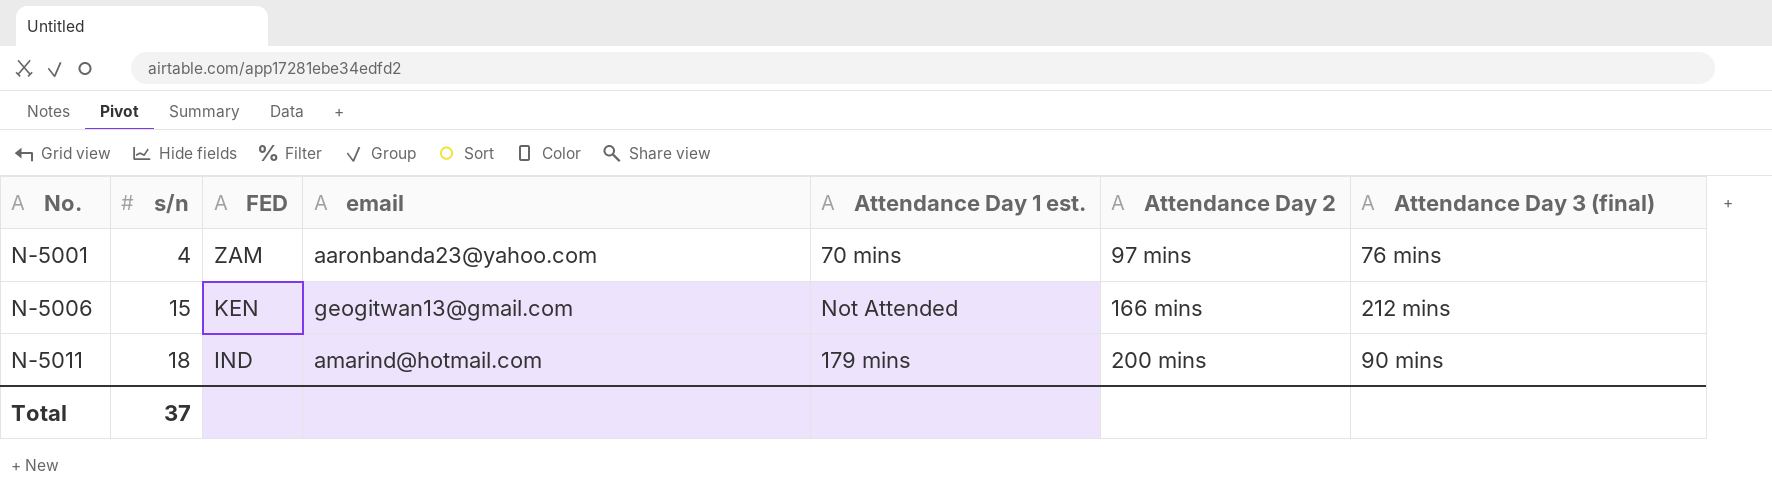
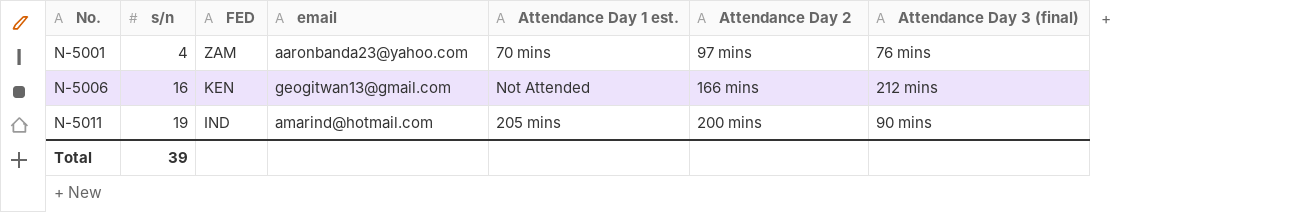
N-5006 | s/n: 15 -> 16
N-5011 | s/n: 18 -> 19
N-5011 | Attendance Day 1 est.: 179 mins -> 205 mins
Total | s/n: 37 -> 39

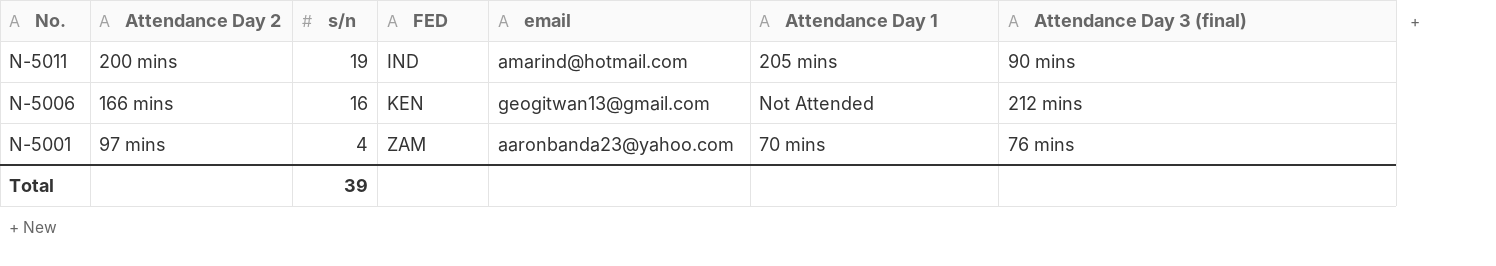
row order: No. ascending -> No. descending
column Attendance Day 2 | position: 6 -> 2
column name: Attendance Day 1 est. -> Attendance Day 1

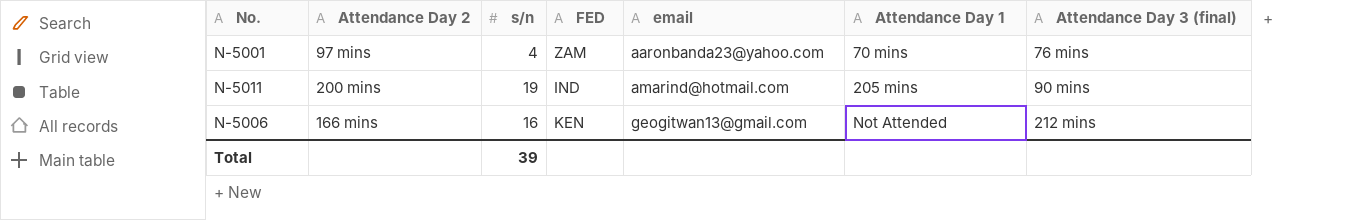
row order: No. descending -> email ascending

